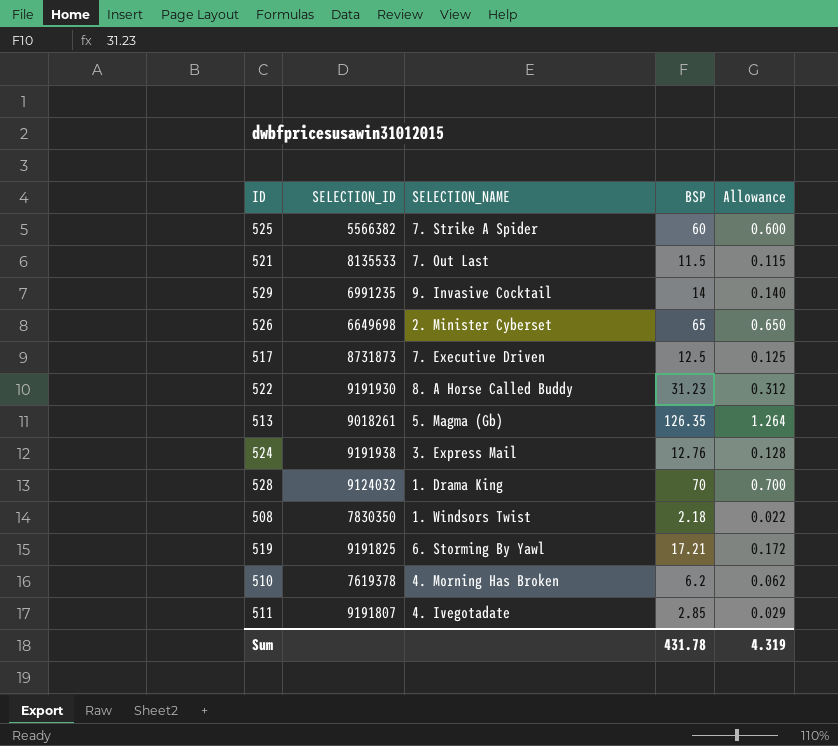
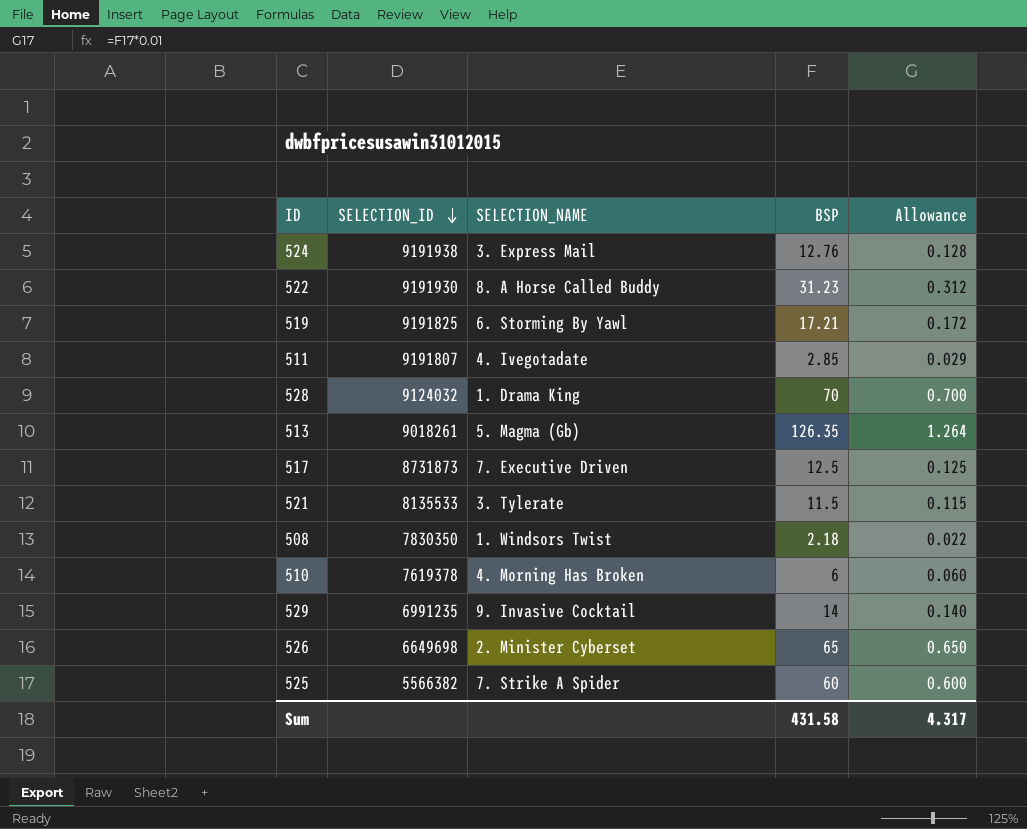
row order: none -> SELECTION_ID descending
521 | SELECTION_NAME: 7. Out Last -> 3. Tylerate
510 | BSP: 6.2 -> 6
510 | Allowance: 0.062 -> 0.060
Sum | BSP: 431.78 -> 431.58
Sum | Allowance: 4.319 -> 4.317

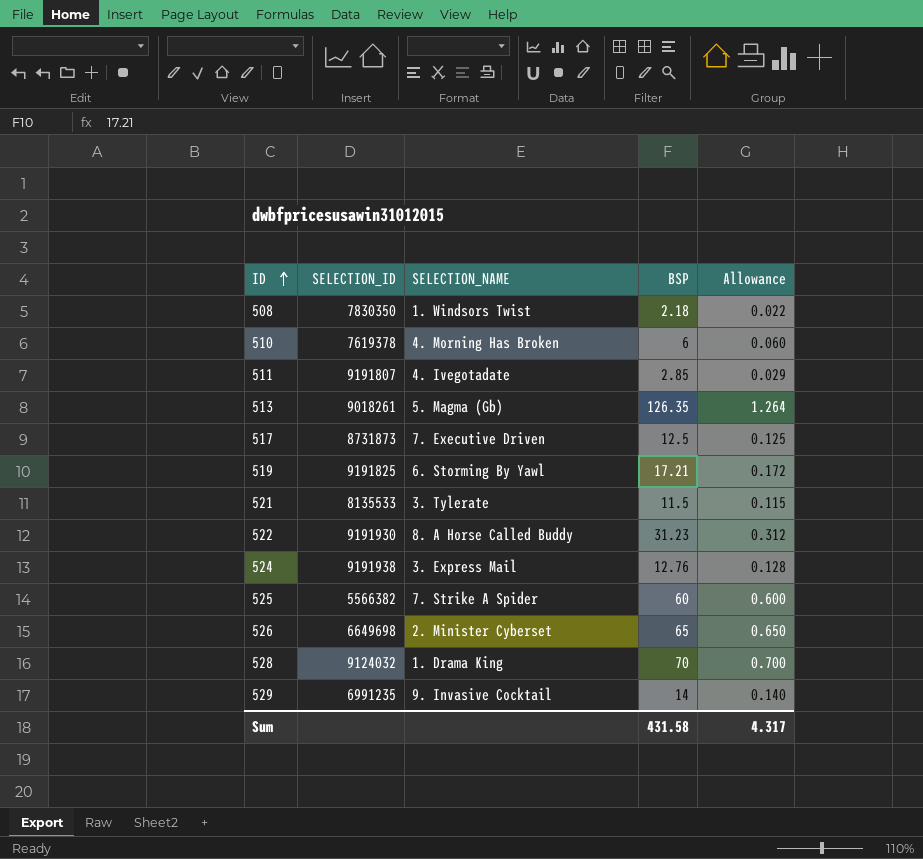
row order: SELECTION_ID descending -> ID ascending

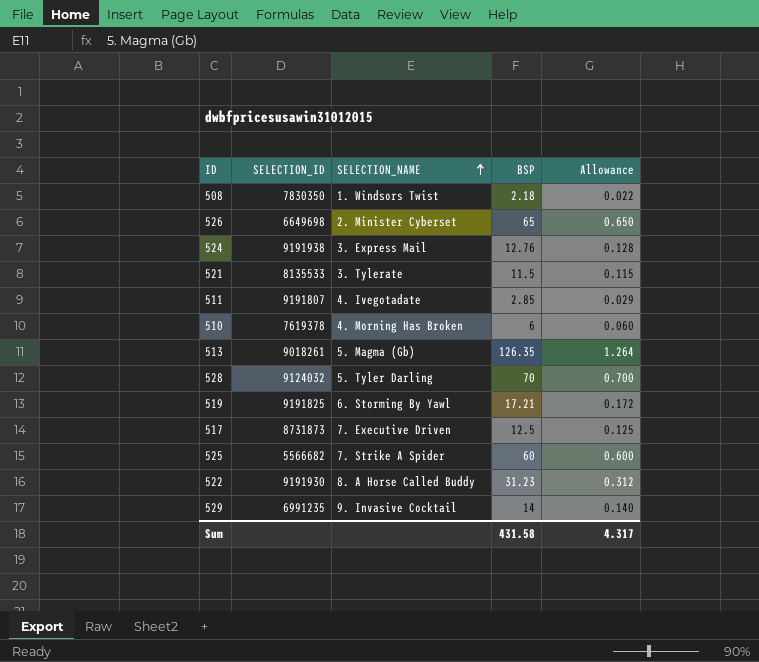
row order: ID ascending -> SELECTION_NAME ascending
528 | SELECTION_NAME: 1. Drama King -> 5. Tyler Darling
525 | SELECTION_ID: 5566382 -> 5566682

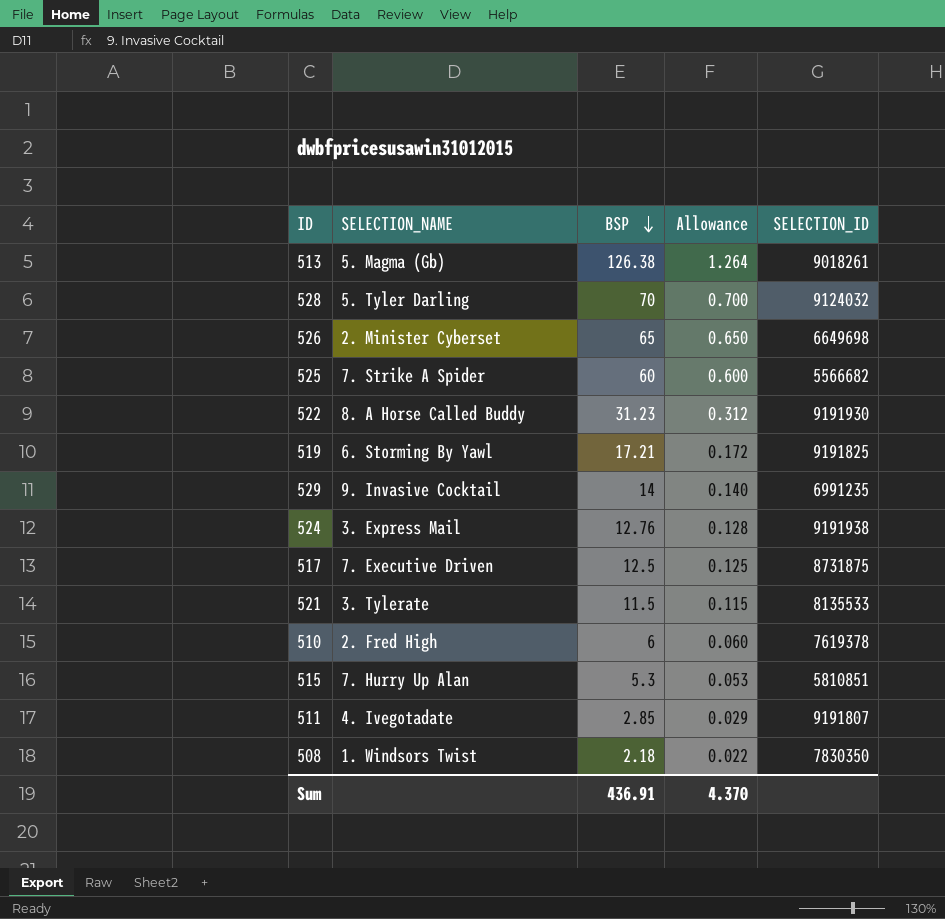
row order: SELECTION_NAME ascending -> BSP descending
column SELECTION_ID | position: 2 -> 5
513 | BSP: 126.35 -> 126.38
517 | SELECTION_ID: 8731873 -> 8731875
510 | SELECTION_NAME: 4. Morning Has Broken -> 2. Fred High
row 515: none -> 7. Hurry Up Alan | 5.3 | 0.053 | 5810851
Sum | BSP: 431.58 -> 436.91
Sum | Allowance: 4.317 -> 4.370

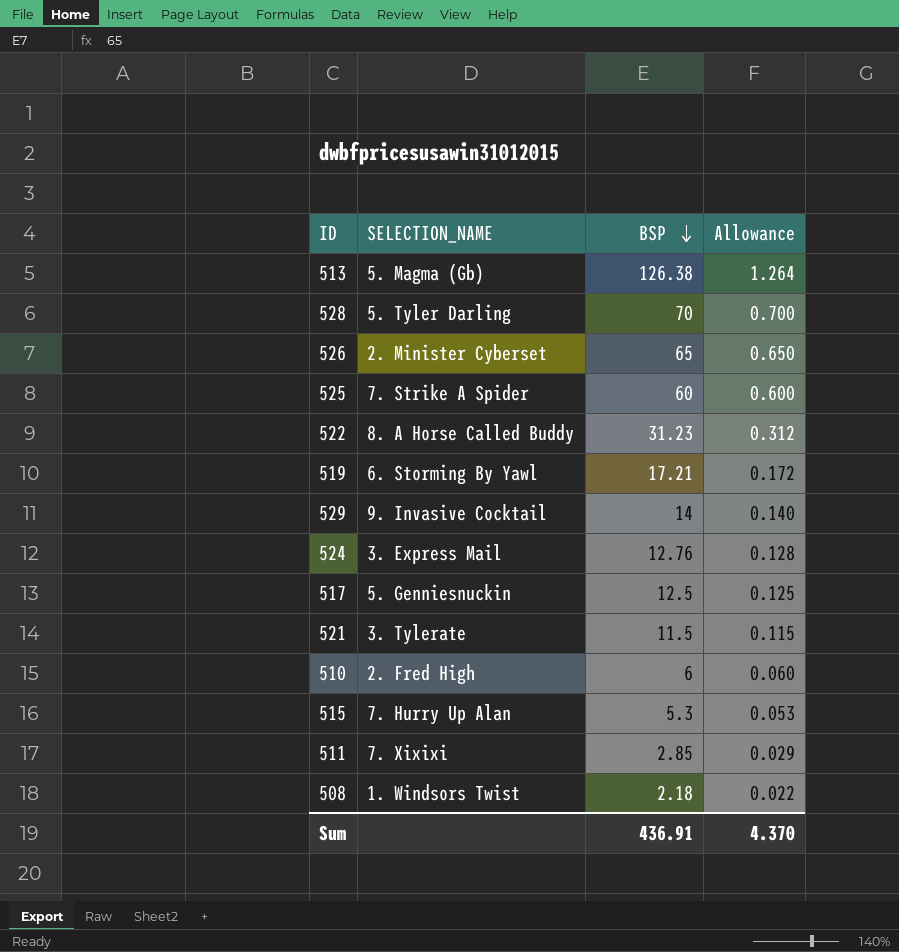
column SELECTION_ID | position: 5 -> none
517 | SELECTION_NAME: 7. Executive Driven -> 5. Genniesnuckin
511 | SELECTION_NAME: 4. Ivegotadate -> 7. Xixixi

